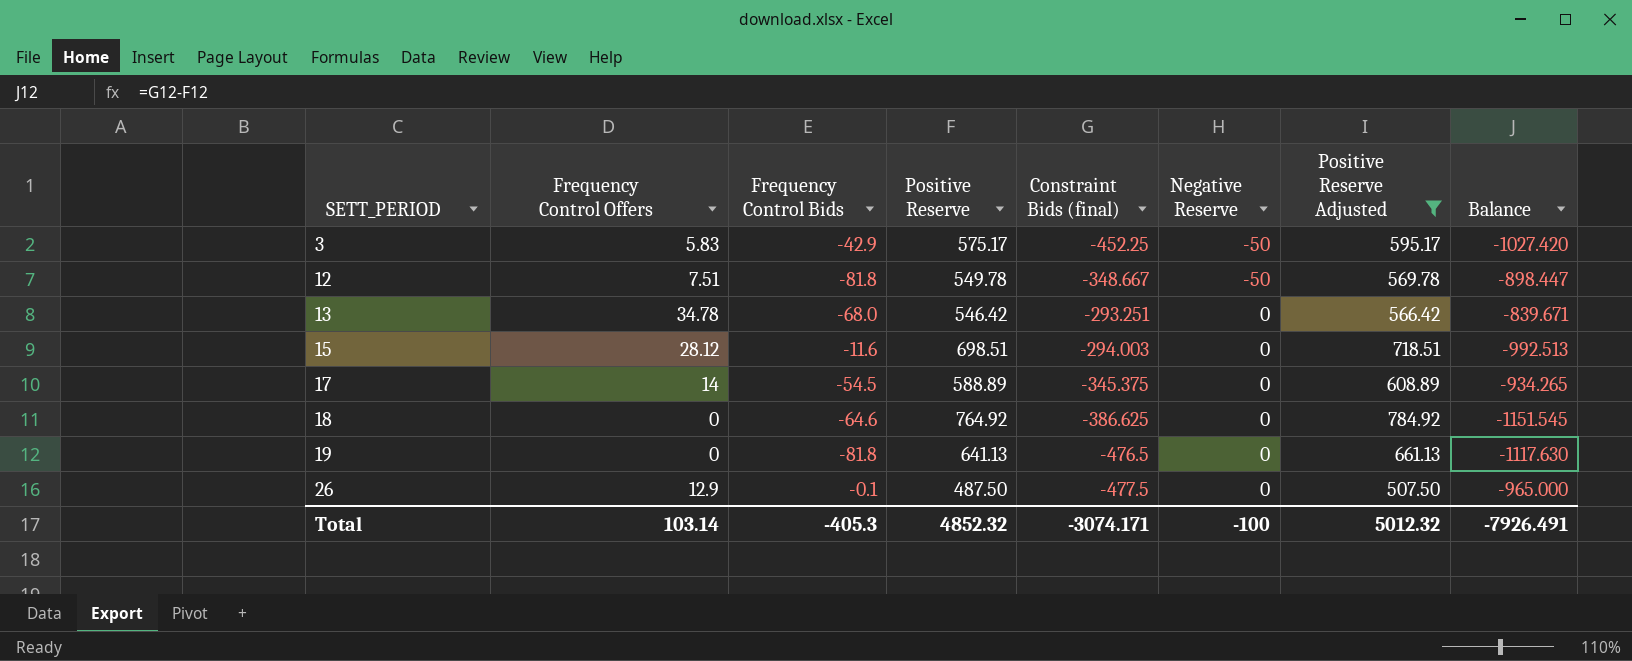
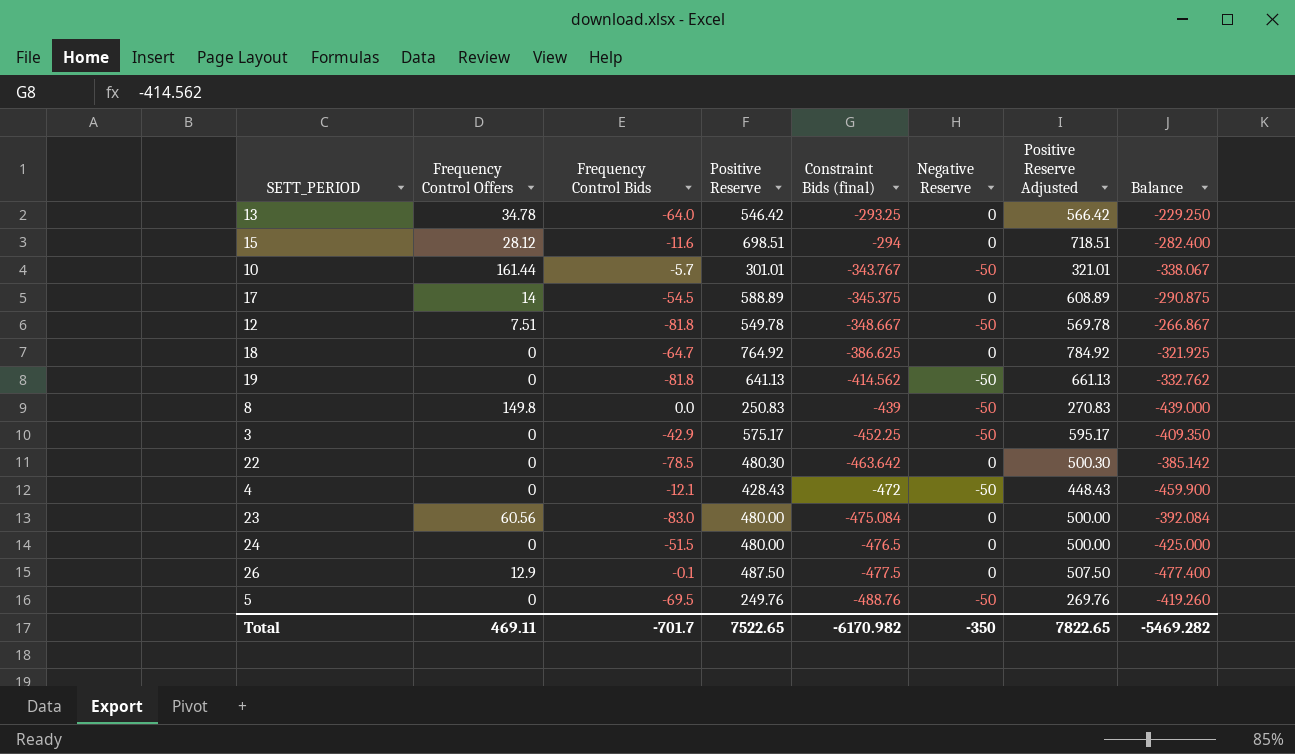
filter: Positive Reserve Adjusted >= 507.50 -> none
row order: SETT_PERIOD ascending -> Constraint Bids (final) descending
column Balance | formula: [Constraint Bids (final)] - [Positive Reserve] -> [Constraint Bids (final)] - [Frequency Control Bids]
13 | Frequency Control Bids: -68.0 -> -64.0
13 | Constraint Bids (final): -293.251 -> -293.25
15 | Constraint Bids (final): -294.003 -> -294
18 | Frequency Control Bids: -64.6 -> -64.7
19 | Constraint Bids (final): -476.5 -> -414.562
19 | Negative Reserve: 0 -> -50
3 | Frequency Control Offers: 5.83 -> 0
Total | Frequency Control Offers: 103.14 -> 469.11
Total | Frequency Control Bids: -405.3 -> -701.7
Total | Positive Reserve: 4852.32 -> 7522.65
Total | Constraint Bids (final): -3074.171 -> -6170.982
Total | Negative Reserve: -100 -> -350
Total | Positive Reserve Adjusted: 5012.32 -> 7822.65
Total | Balance: -7926.491 -> -5469.282

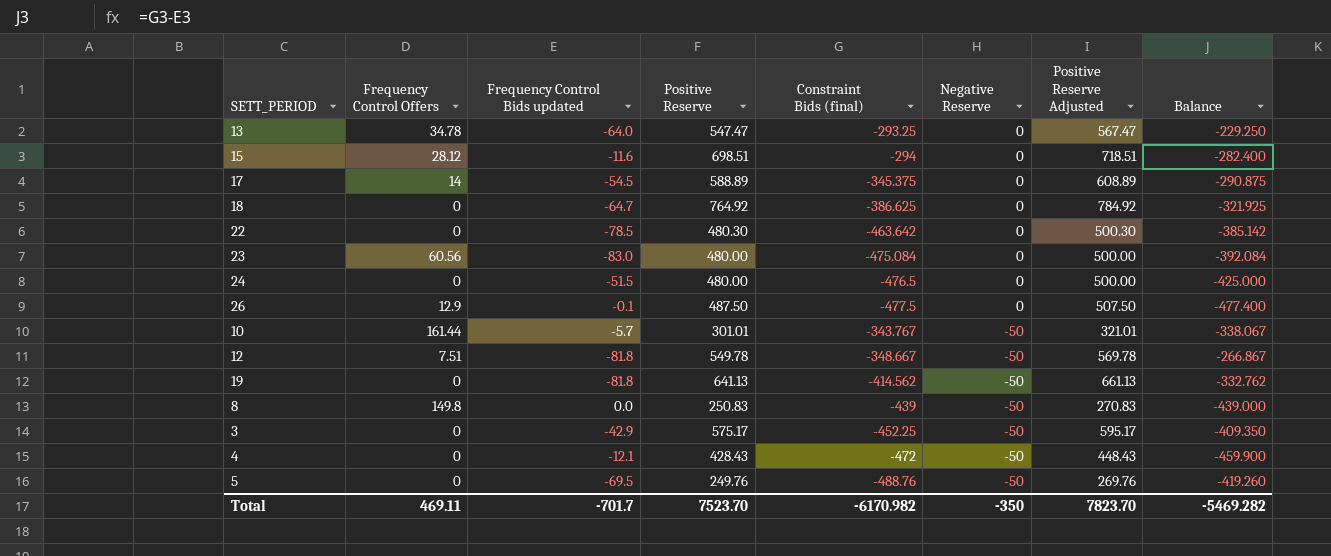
row order: Constraint Bids (final) descending -> Negative Reserve descending
column name: Frequency Control Bids -> Frequency Control Bids updated
13 | Positive Reserve: 546.42 -> 547.47
13 | Positive Reserve Adjusted: 566.42 -> 567.47
Total | Positive Reserve: 7522.65 -> 7523.70
Total | Positive Reserve Adjusted: 7822.65 -> 7823.70

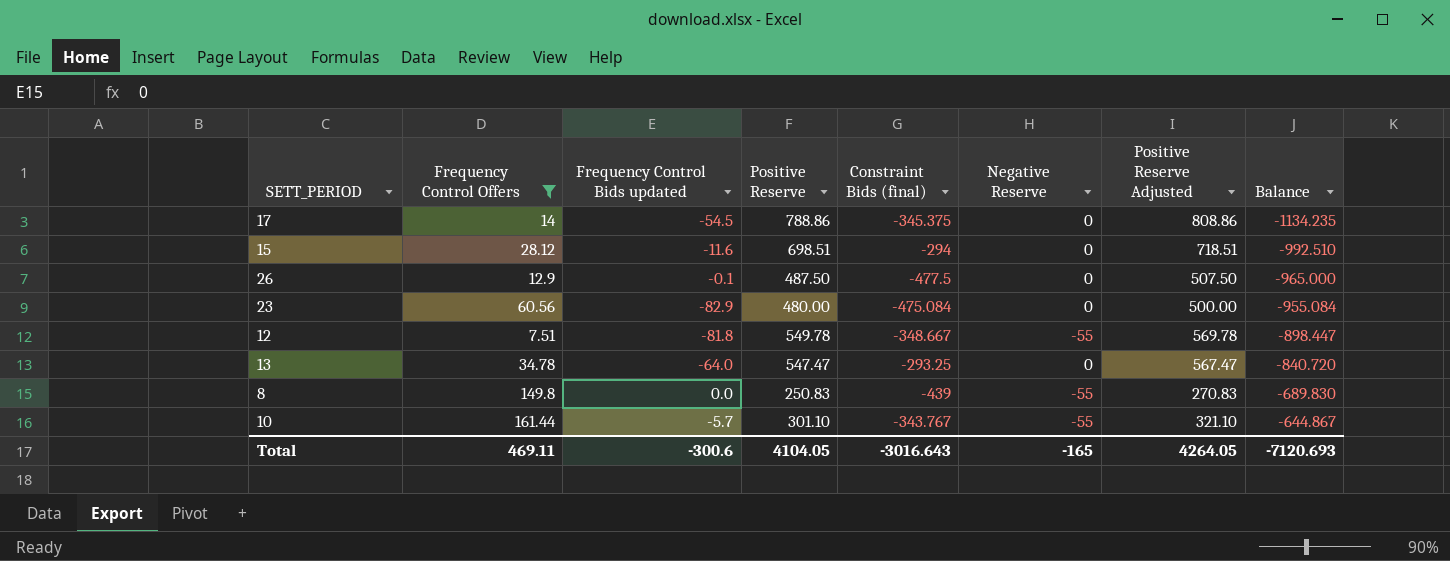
filter: none -> Frequency Control Offers != 0
row order: Negative Reserve descending -> Balance ascending
column Balance | formula: [Constraint Bids (final)] - [Frequency Control Bids updated] -> [Constraint Bids (final)] - [Positive Reserve]
17 | Positive Reserve: 588.89 -> 788.86
17 | Positive Reserve Adjusted: 608.89 -> 808.86
23 | Frequency Control Bids updated: -83.0 -> -82.9
12 | Negative Reserve: -50 -> -55
8 | Negative Reserve: -50 -> -55
10 | Positive Reserve: 301.01 -> 301.10
10 | Negative Reserve: -50 -> -55
10 | Positive Reserve Adjusted: 321.01 -> 321.10
Total | Frequency Control Bids updated: -701.7 -> -300.6
Total | Positive Reserve: 7523.70 -> 4104.05
Total | Constraint Bids (final): -6170.982 -> -3016.643
Total | Negative Reserve: -350 -> -165
Total | Positive Reserve Adjusted: 7823.70 -> 4264.05
Total | Balance: -5469.282 -> -7120.693

